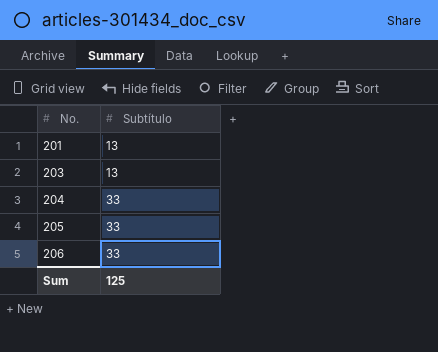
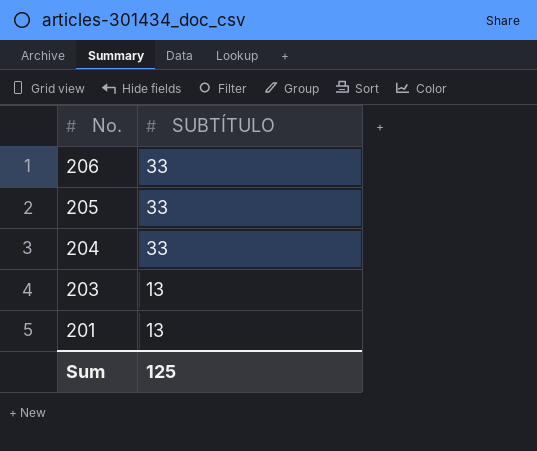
row order: No. ascending -> No. descending
column name: Subtítulo -> SUBTÍTULO

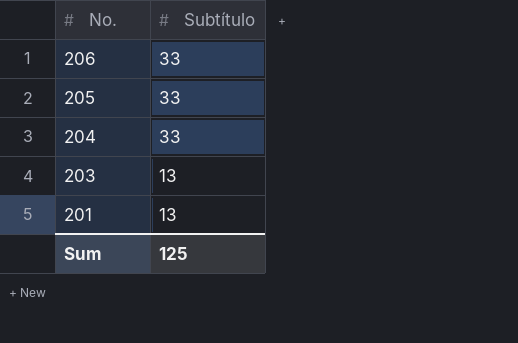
column name: SUBTÍTULO -> Subtítulo

